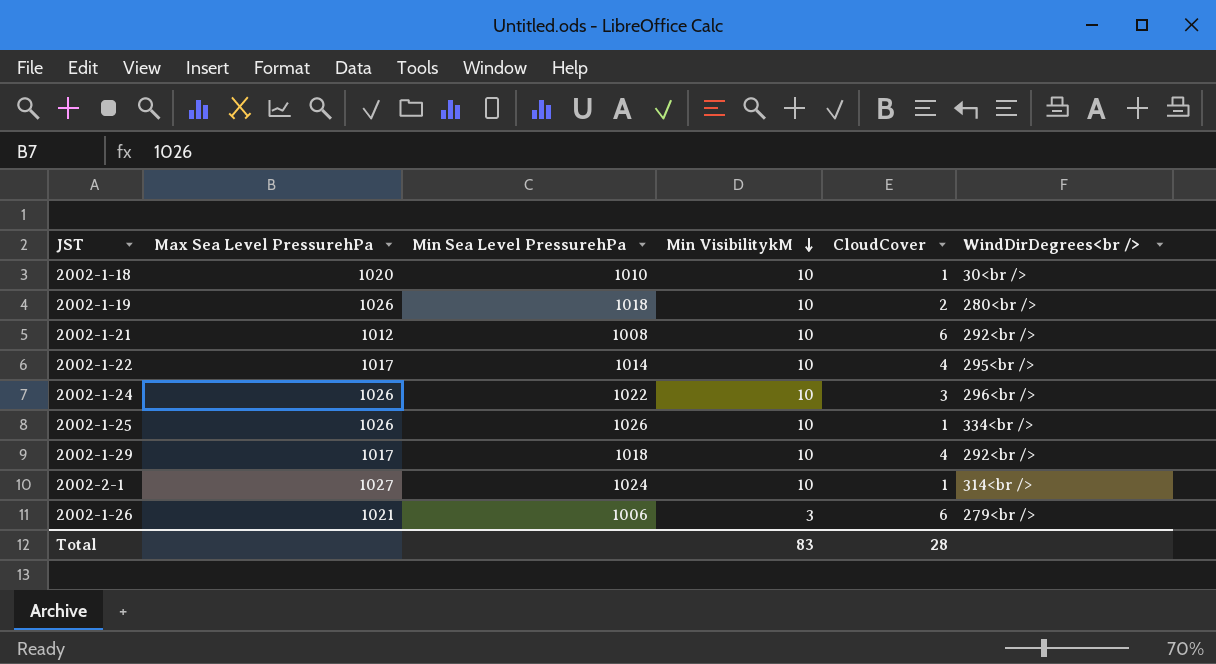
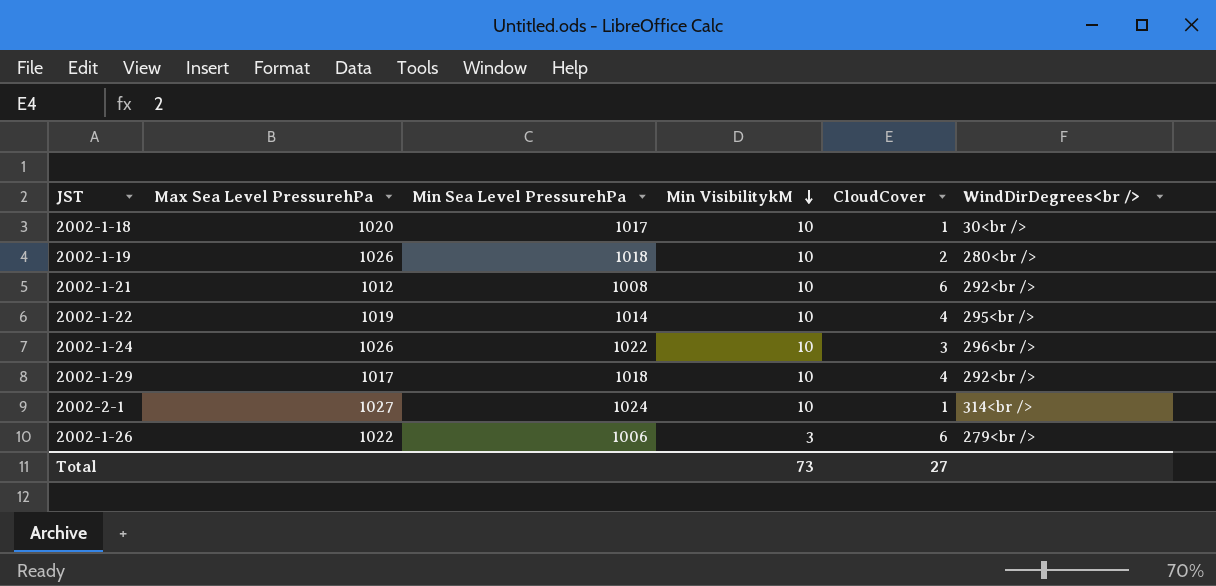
row 2002-1-25: 1026 | 1026 | 10 | 1 | 334<br /> -> none
2002-1-18 | Min Sea Level PressurehPa: 1010 -> 1017
2002-1-22 | Max Sea Level PressurehPa: 1017 -> 1019
2002-1-26 | Max Sea Level PressurehPa: 1021 -> 1022
Total | Min VisibilitykM: 83 -> 73
Total | CloudCover: 28 -> 27

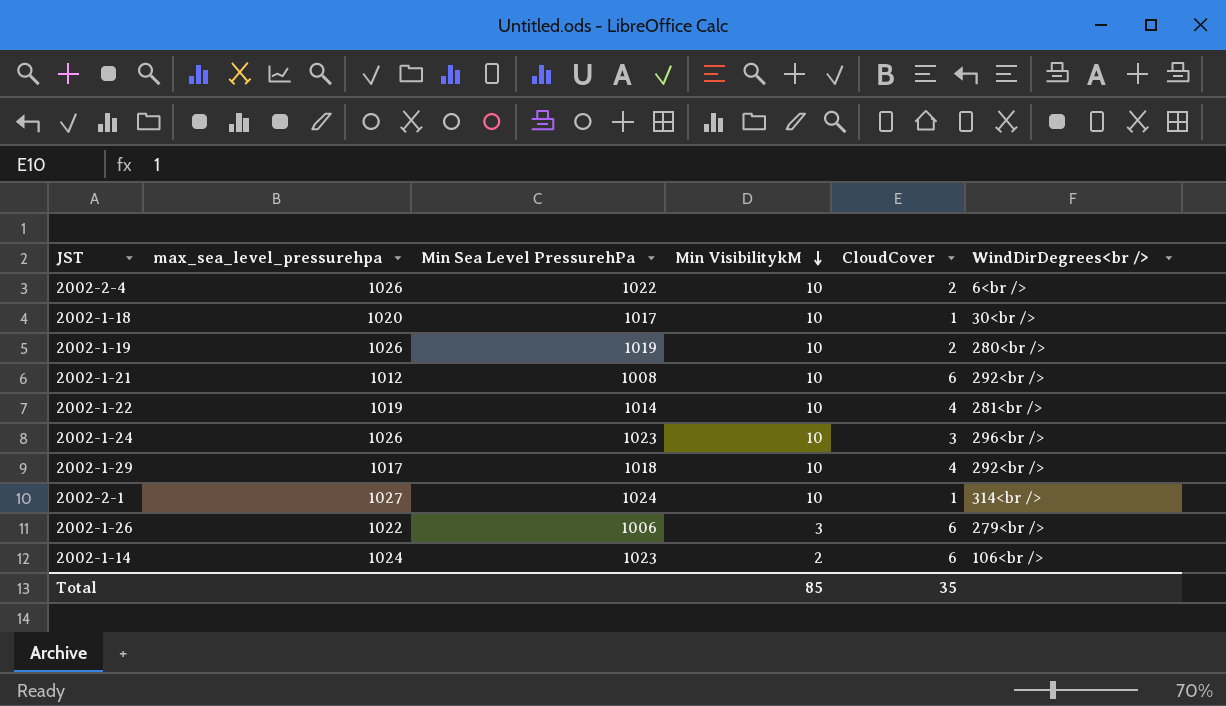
column name: Max Sea Level PressurehPa -> max_sea_level_pressurehpa
row 2002-2-4: none -> 1026 | 1022 | 10 | 2 | 6<br />
2002-1-19 | Min Sea Level PressurehPa: 1018 -> 1019
2002-1-22 | WindDirDegrees<br />: 295<br /> -> 281<br />
2002-1-24 | Min Sea Level PressurehPa: 1022 -> 1023
row 2002-1-14: none -> 1024 | 1023 | 2 | 6 | 106<br />
Total | Min VisibilitykM: 73 -> 85
Total | CloudCover: 27 -> 35

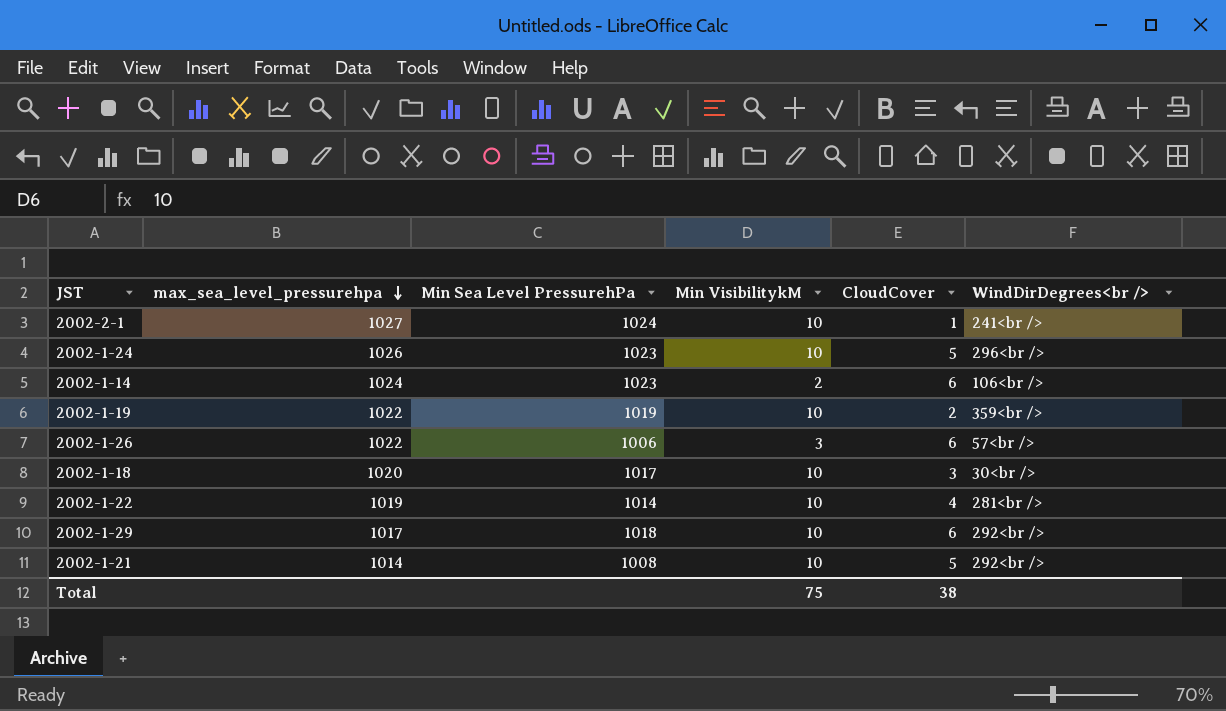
row order: Min VisibilitykM descending -> max_sea_level_pressurehpa descending
row 2002-2-4: 1026 | 1022 | 10 | 2 | 6<br /> -> none
2002-2-1 | WindDirDegrees<br />: 314<br /> -> 241<br />
2002-1-24 | CloudCover: 3 -> 5
2002-1-19 | max_sea_level_pressurehpa: 1026 -> 1022
2002-1-19 | WindDirDegrees<br />: 280<br /> -> 359<br />
2002-1-26 | WindDirDegrees<br />: 279<br /> -> 57<br />
2002-1-18 | CloudCover: 1 -> 3
2002-1-29 | CloudCover: 4 -> 6
2002-1-21 | max_sea_level_pressurehpa: 1012 -> 1014
2002-1-21 | CloudCover: 6 -> 5
Total | Min VisibilitykM: 85 -> 75
Total | CloudCover: 35 -> 38

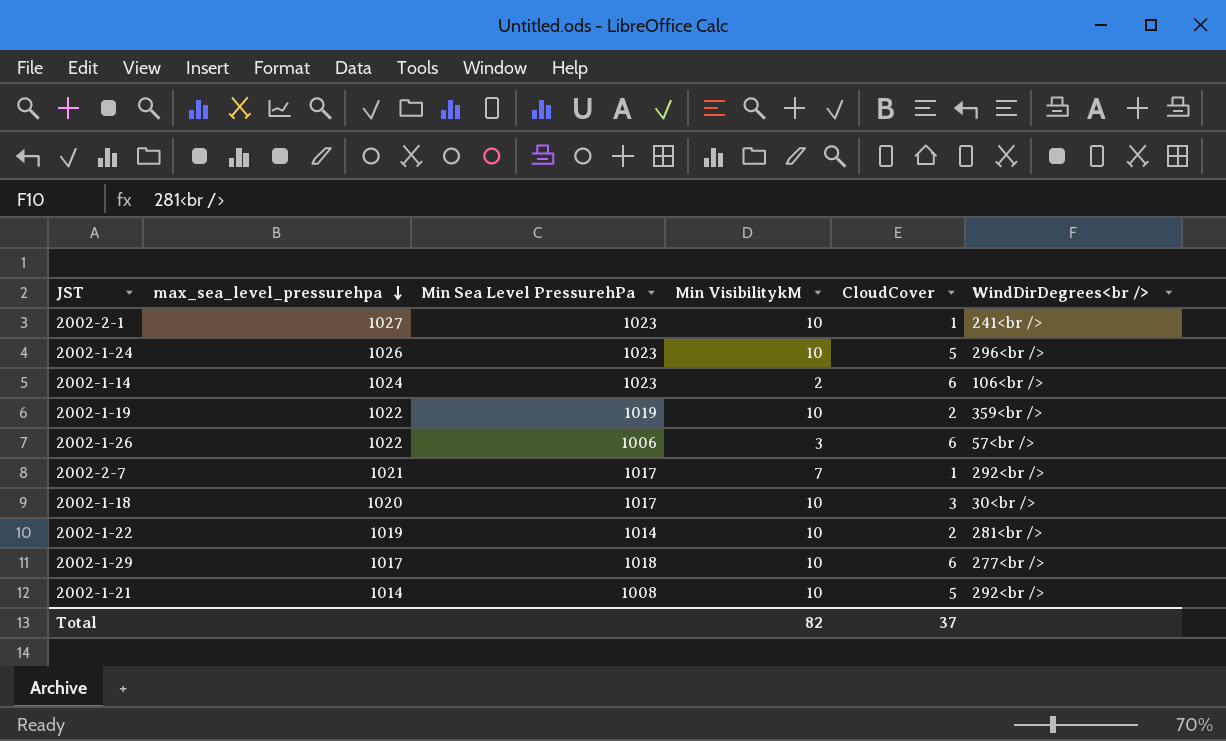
2002-2-1 | Min Sea Level PressurehPa: 1024 -> 1023
row 2002-2-7: none -> 1021 | 1017 | 7 | 1 | 292<br />
2002-1-22 | CloudCover: 4 -> 2
2002-1-29 | WindDirDegrees<br />: 292<br /> -> 277<br />
Total | Min VisibilitykM: 75 -> 82
Total | CloudCover: 38 -> 37

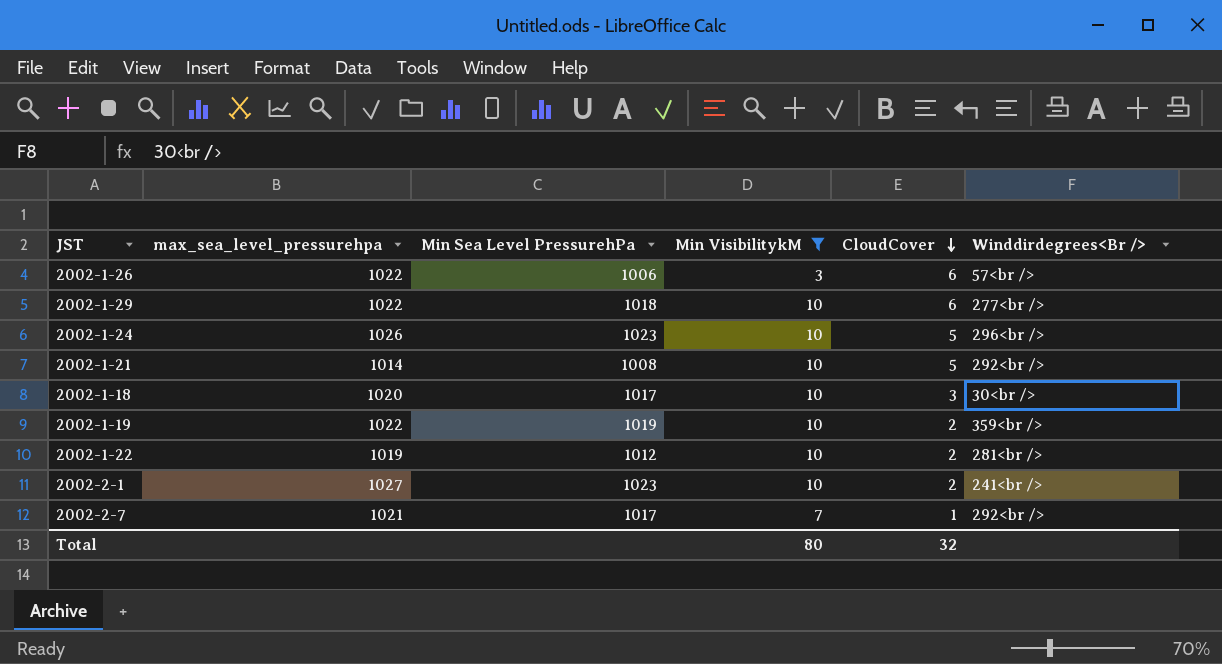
filter: none -> Min VisibilitykM != 2
row order: max_sea_level_pressurehpa descending -> CloudCover descending
column name: WindDirDegrees<br /> -> Winddirdegrees<Br />
2002-1-29 | max_sea_level_pressurehpa: 1017 -> 1022
2002-1-22 | Min Sea Level PressurehPa: 1014 -> 1012
2002-2-1 | CloudCover: 1 -> 2
Total | Min VisibilitykM: 82 -> 80
Total | CloudCover: 37 -> 32

